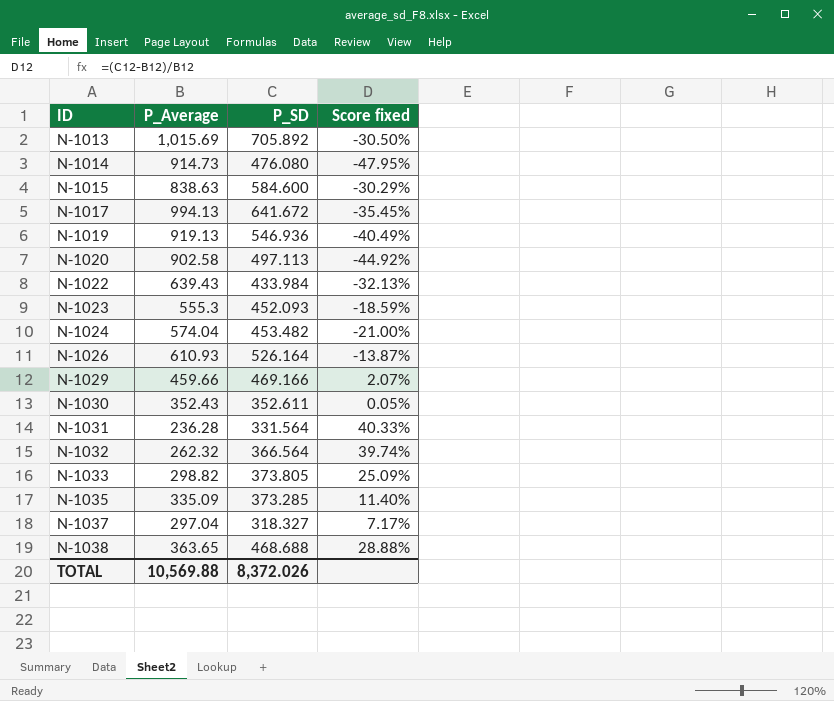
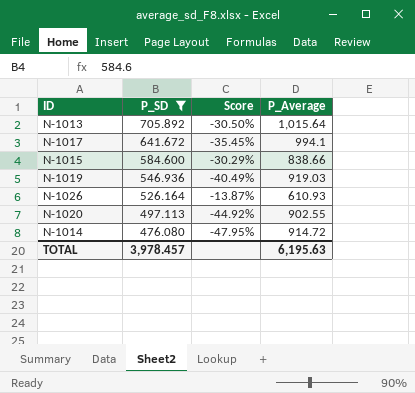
filter: none -> P_SD >= 476.080
row order: ID ascending -> P_SD descending
column name: Score fixed -> Score
column P_Average | position: 2 -> 4
N-1013 | P_Average: 1,015.69 -> 1,015.64
N-1017 | P_Average: 994.13 -> 994.1
N-1015 | P_Average: 838.63 -> 838.66
N-1019 | P_Average: 919.13 -> 919.03
N-1020 | P_Average: 902.58 -> 902.55
N-1014 | P_Average: 914.73 -> 914.72
TOTAL | P_SD: 8,372.026 -> 3,978.457
TOTAL | P_Average: 10,569.88 -> 6,195.63

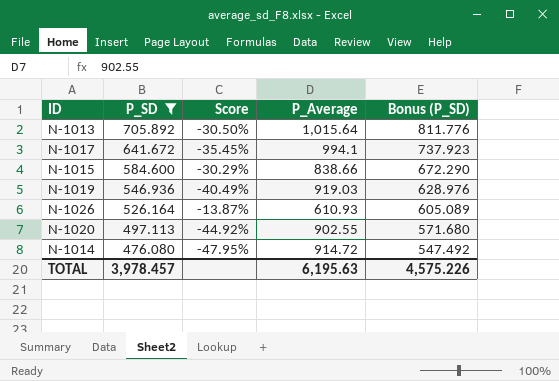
column Bonus (P_SD) | formula: none -> [P_SD] * 1.15

